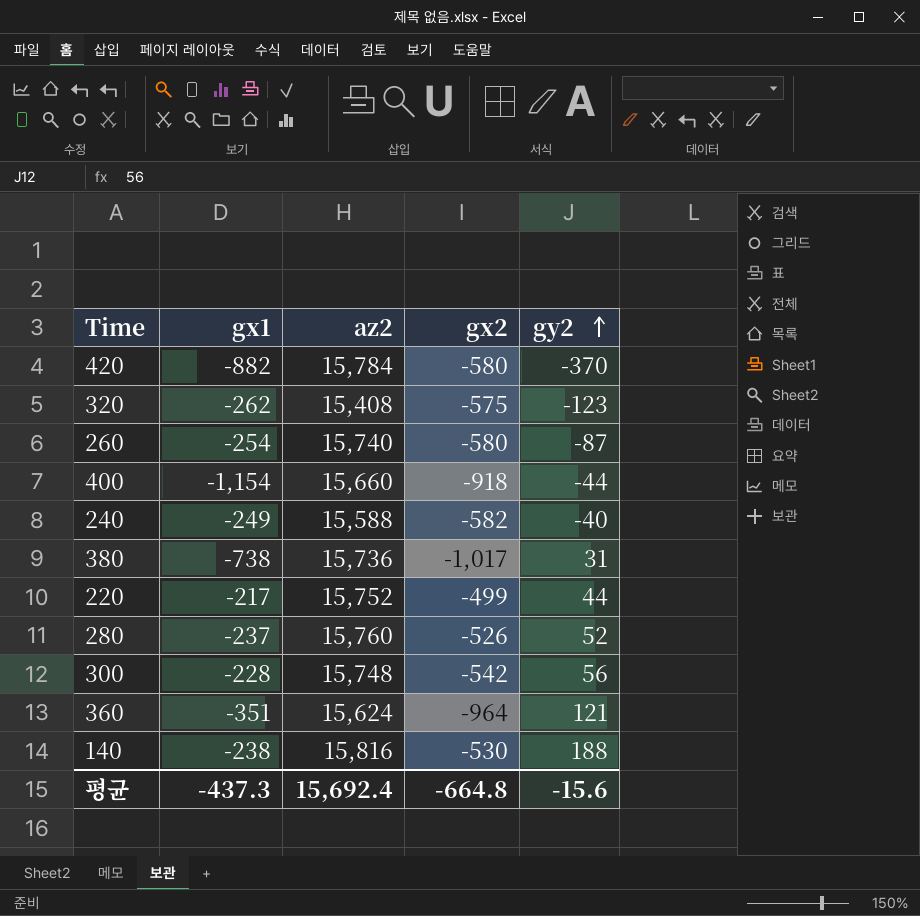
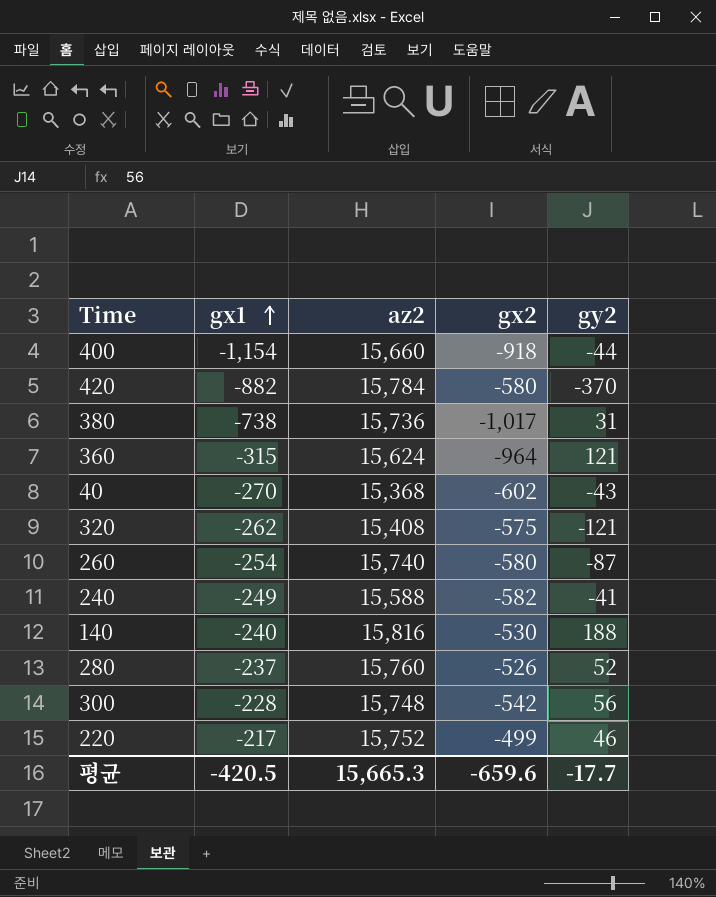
row order: gy2 ascending -> gx1 ascending
360 | gx1: -351 -> -315
row 40: none -> -270 | 15,368 | -602 | -43
320 | gy2: -123 -> -121
240 | gy2: -40 -> -41
140 | gx1: -238 -> -240
220 | gy2: 44 -> 46
평균 | gx1: -437.3 -> -420.5
평균 | az2: 15,692.4 -> 15,665.3
평균 | gx2: -664.8 -> -659.6
평균 | gy2: -15.6 -> -17.7

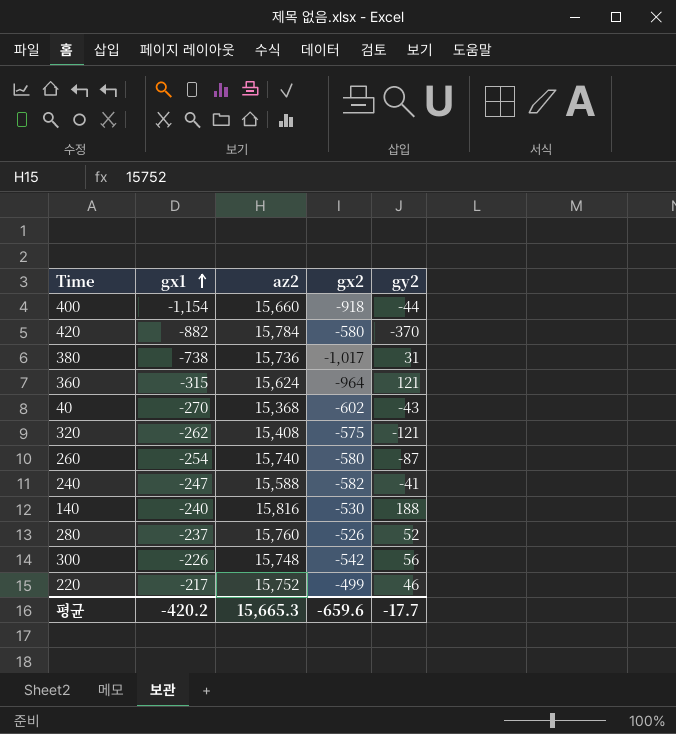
240 | gx1: -249 -> -247
300 | gx1: -228 -> -226
평균 | gx1: -420.5 -> -420.2

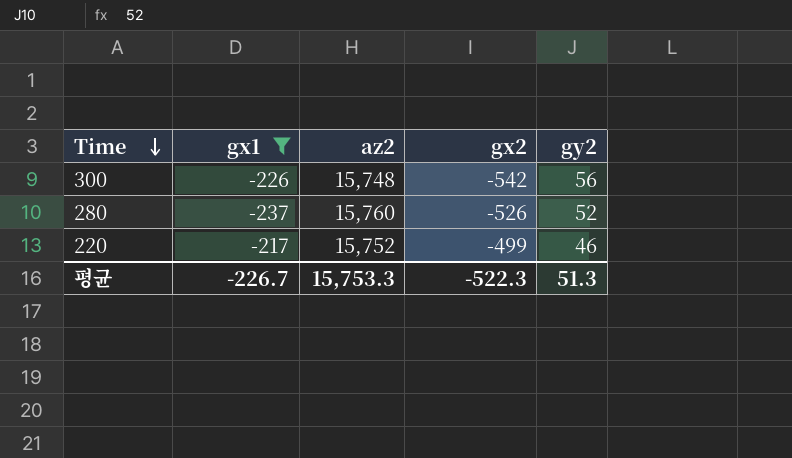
filter: none -> gx1 >= -237
row order: gx1 ascending -> Time descending
평균 | gx1: -420.2 -> -226.7
평균 | az2: 15,665.3 -> 15,753.3
평균 | gx2: -659.6 -> -522.3
평균 | gy2: -17.7 -> 51.3

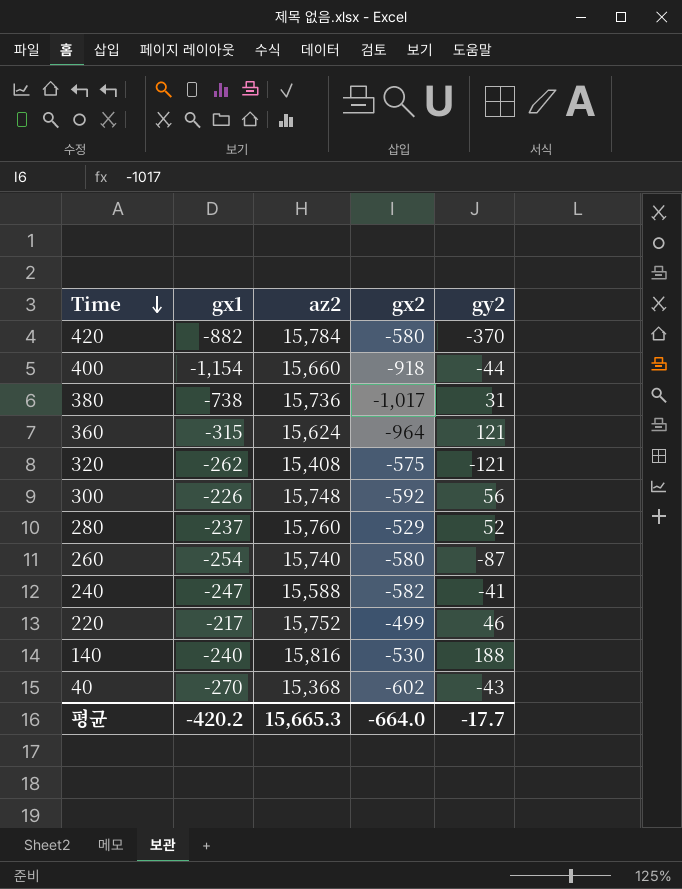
filter: gx1 >= -237 -> none
300 | gx2: -542 -> -592
280 | gx2: -526 -> -529
평균 | gx1: -226.7 -> -420.2
평균 | az2: 15,753.3 -> 15,665.3
평균 | gx2: -522.3 -> -664.0
평균 | gy2: 51.3 -> -17.7

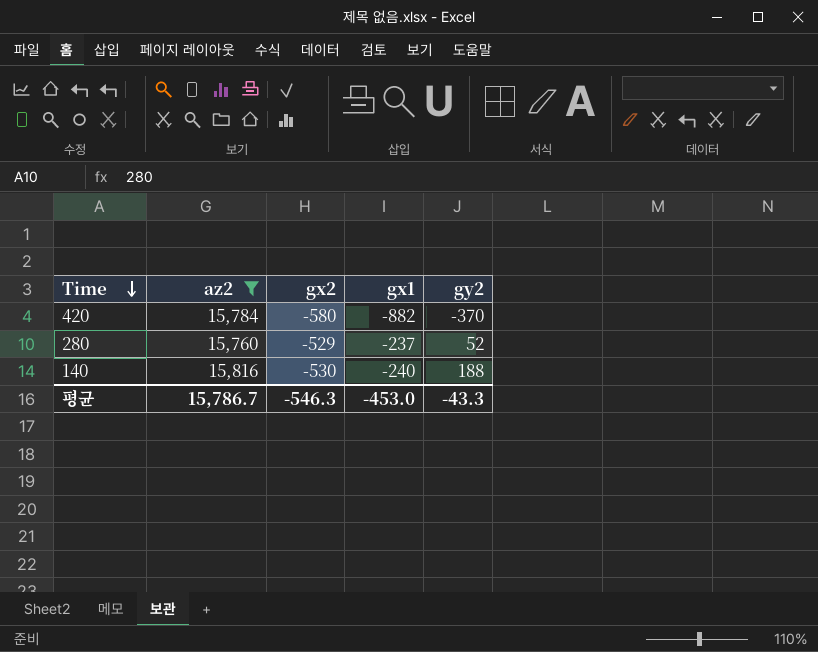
filter: none -> az2 >= 15,760
column gx1 | position: 2 -> 4
평균 | az2: 15,665.3 -> 15,786.7
평균 | gx2: -664.0 -> -546.3
평균 | gx1: -420.2 -> -453.0
평균 | gy2: -17.7 -> -43.3

